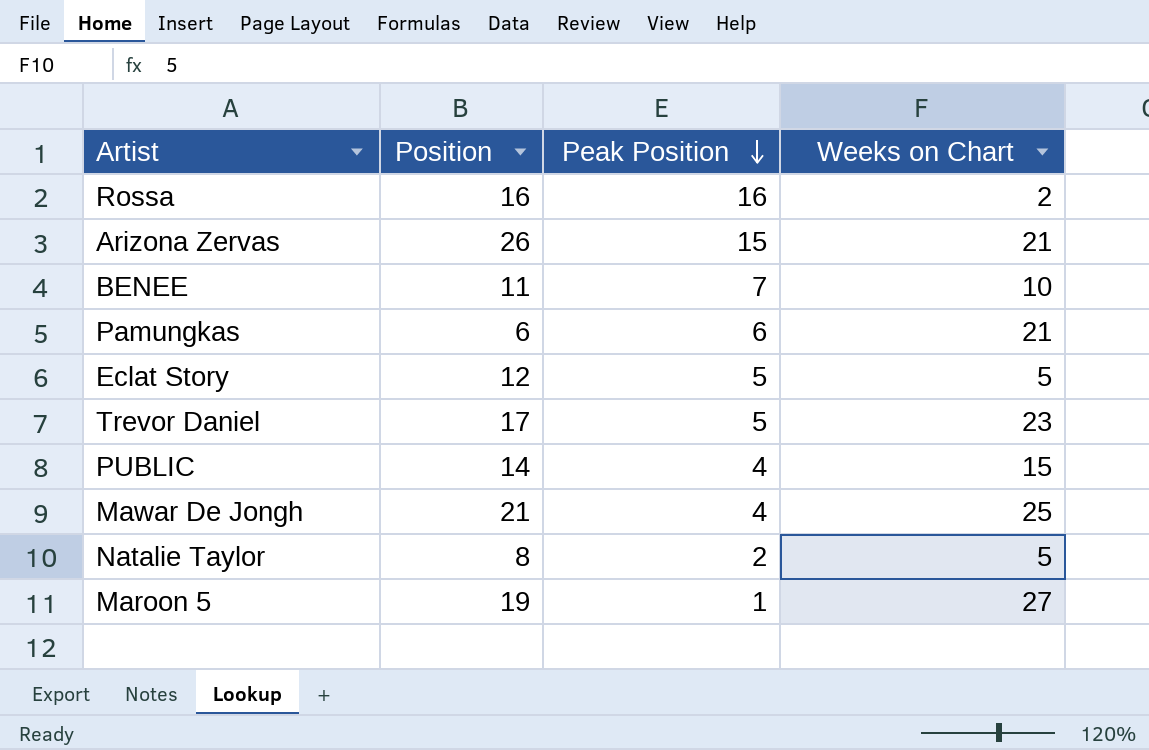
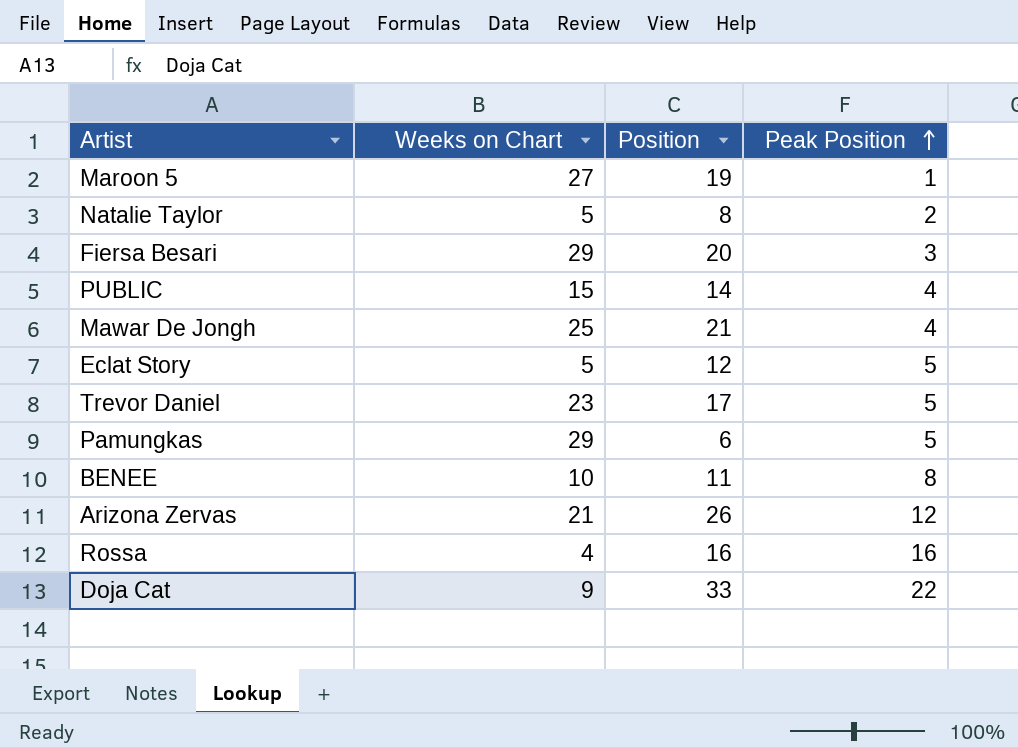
row order: Peak Position descending -> Peak Position ascending
column Weeks on Chart | position: 4 -> 2
row Fiersa Besari: none -> 29 | 20 | 3
Pamungkas | Weeks on Chart: 21 -> 29
Pamungkas | Peak Position: 6 -> 5
BENEE | Peak Position: 7 -> 8
Arizona Zervas | Peak Position: 15 -> 12
Rossa | Weeks on Chart: 2 -> 4
row Doja Cat: none -> 9 | 33 | 22

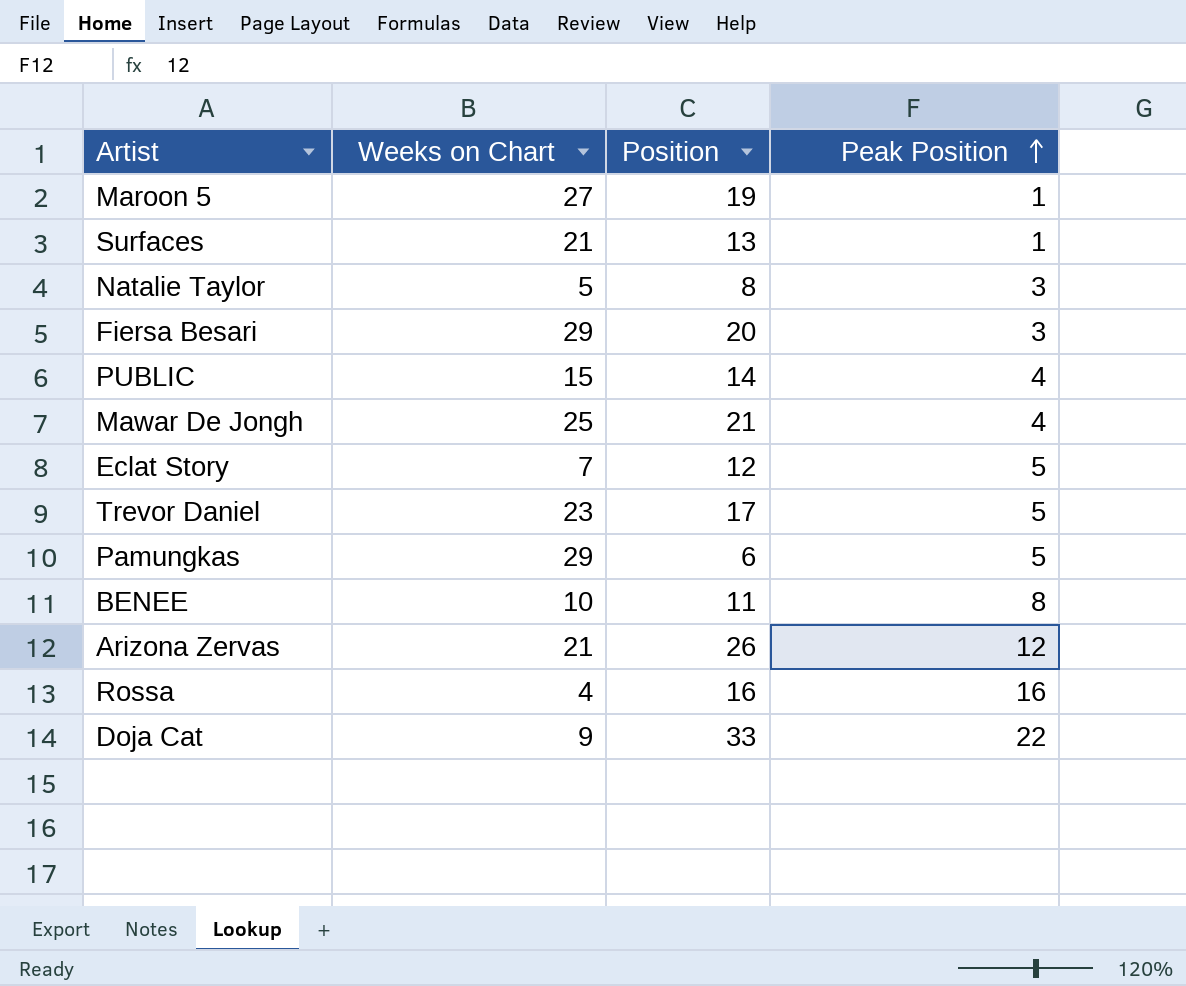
row Surfaces: none -> 21 | 13 | 1
Natalie Taylor | Peak Position: 2 -> 3
Eclat Story | Weeks on Chart: 5 -> 7

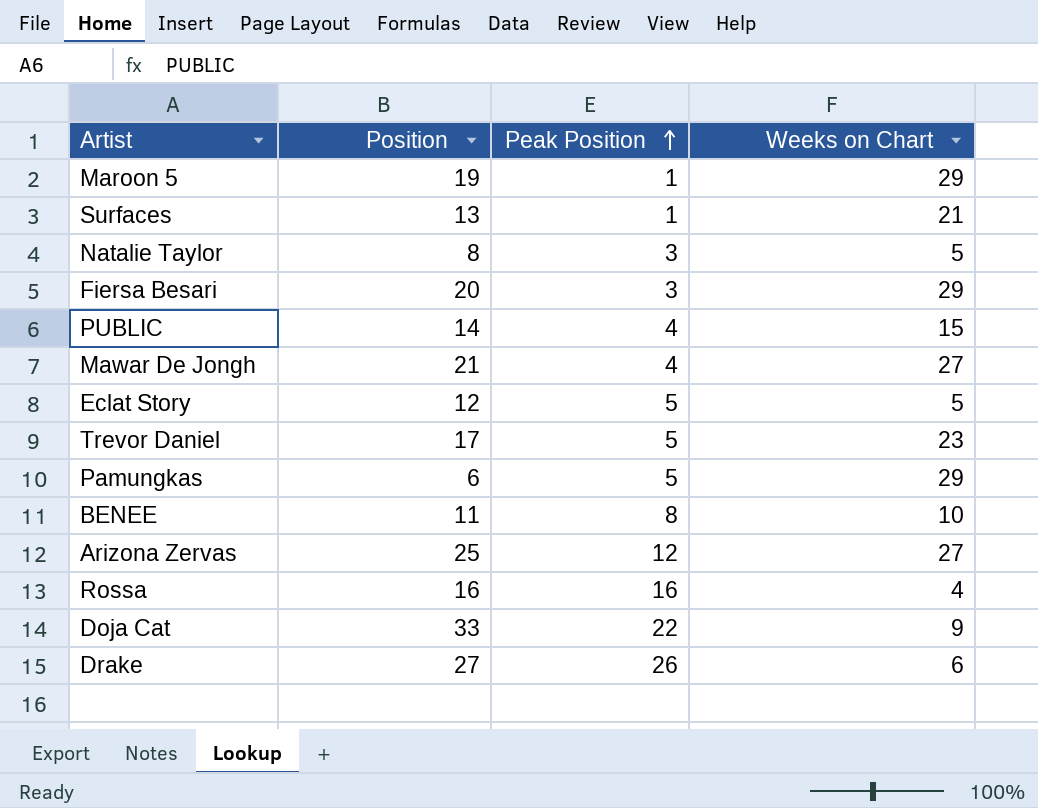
column Weeks on Chart | position: 2 -> 4
Maroon 5 | Weeks on Chart: 27 -> 29
Mawar De Jongh | Weeks on Chart: 25 -> 27
Eclat Story | Weeks on Chart: 7 -> 5
Arizona Zervas | Position: 26 -> 25
Arizona Zervas | Weeks on Chart: 21 -> 27
row Drake: none -> 27 | 26 | 6

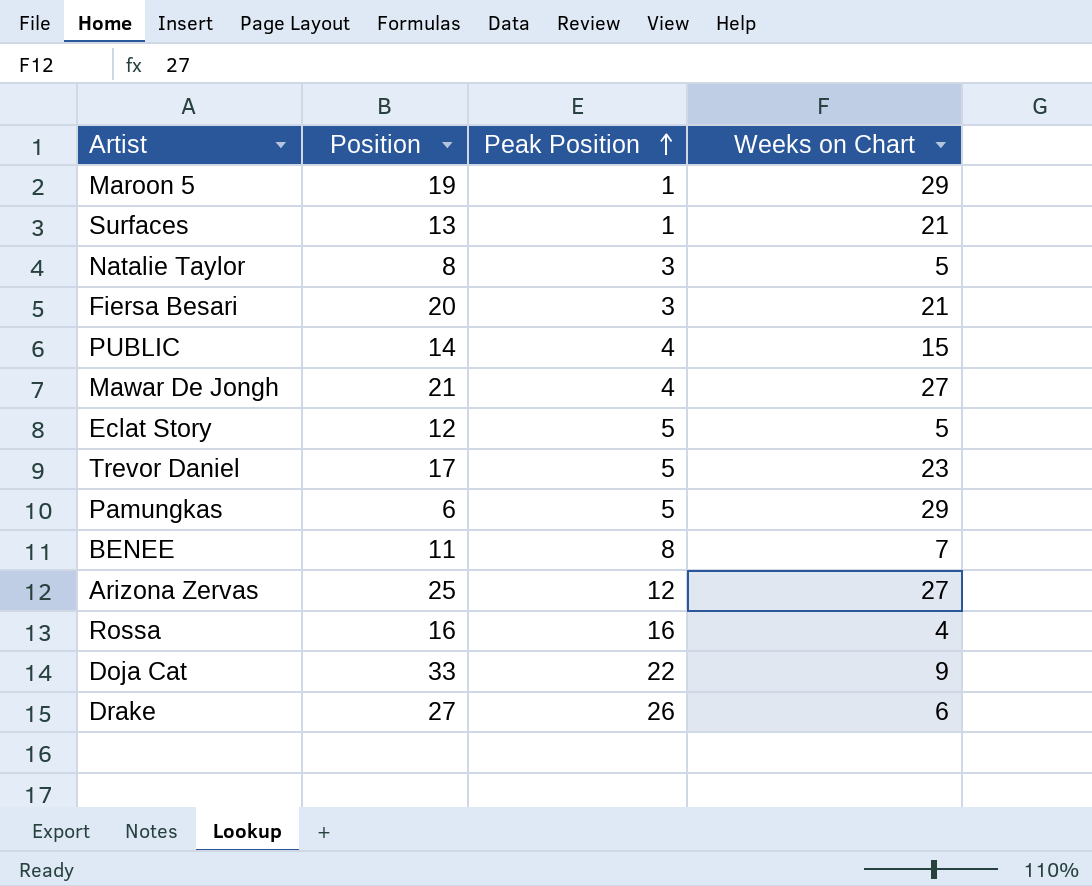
Fiersa Besari | Weeks on Chart: 29 -> 21
BENEE | Weeks on Chart: 10 -> 7

